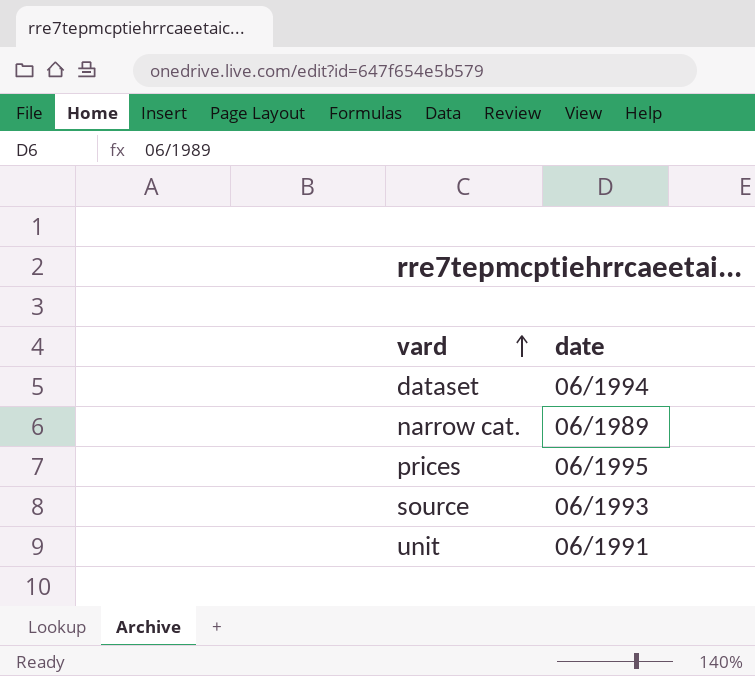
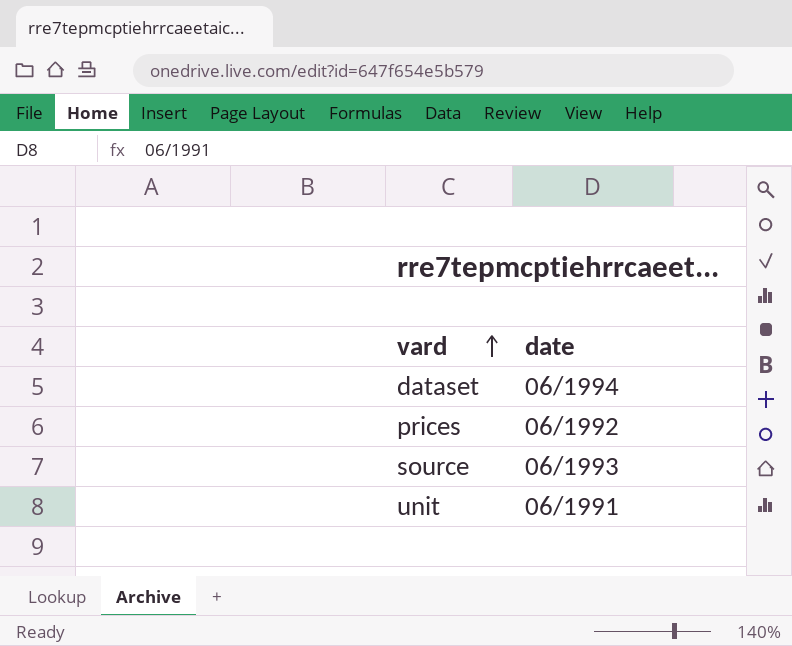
row narrow cat.: 06/1989 -> none
prices | date: 06/1995 -> 06/1992

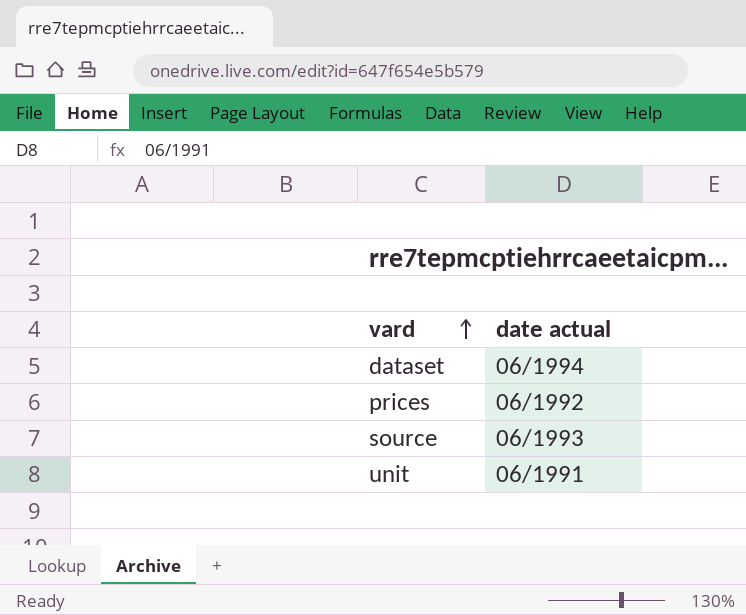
column name: date -> date actual

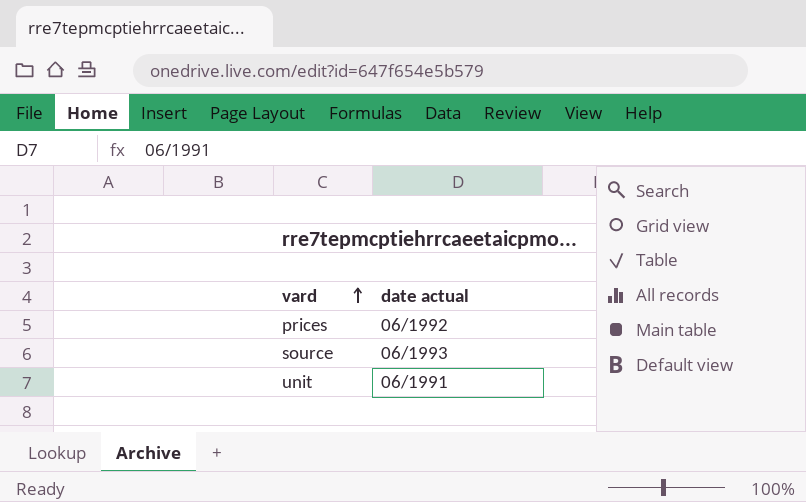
row dataset: 06/1994 -> none

